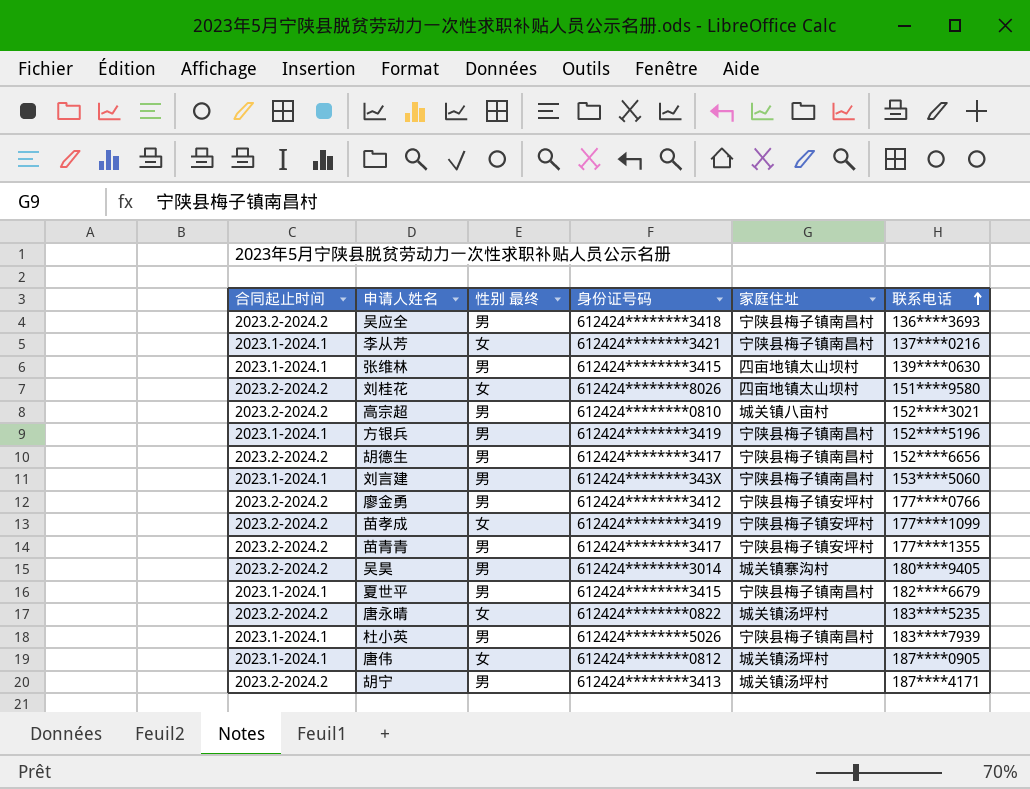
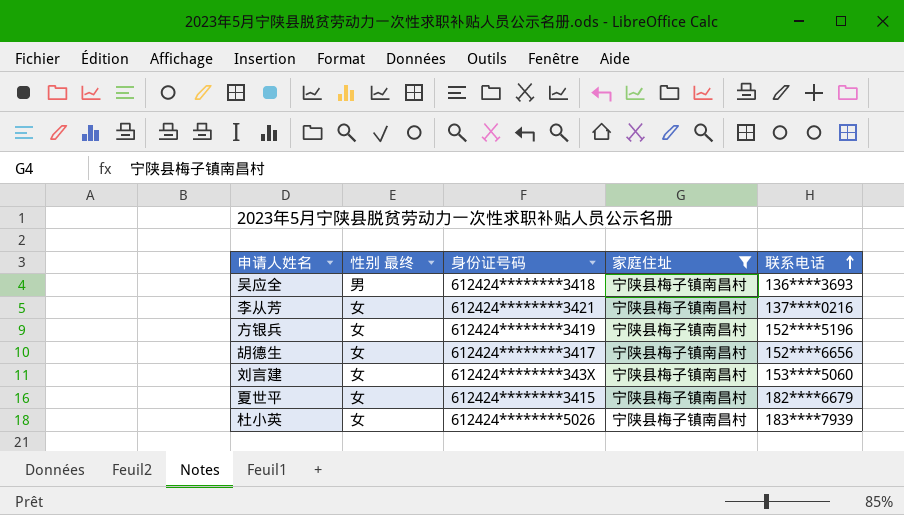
filter: none -> 家庭住址 = 宁陕县梅子镇南昌村
column 合同起止时间 | position: 1 -> none
方银兵 | 性别 最终: 男 -> 女
胡德生 | 性别 最终: 男 -> 女
刘言建 | 性别 最终: 男 -> 女
夏世平 | 性别 最终: 男 -> 女
杜小英 | 性别 最终: 男 -> 女

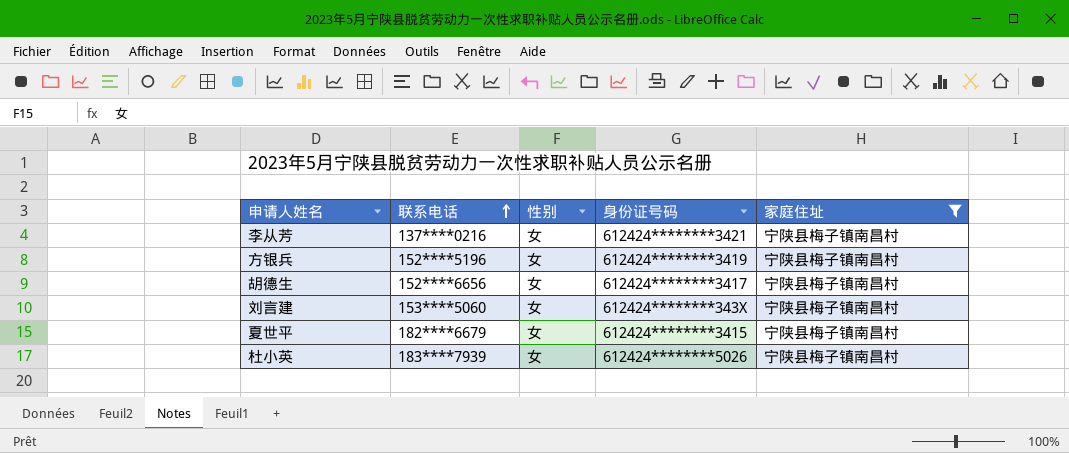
column 联系电话 | position: 5 -> 2
column name: 性别 最终 -> 性别
row 吴应全: 男 | 612424********3418 | 宁陕县梅子镇南昌村 | 136****3693 -> none

